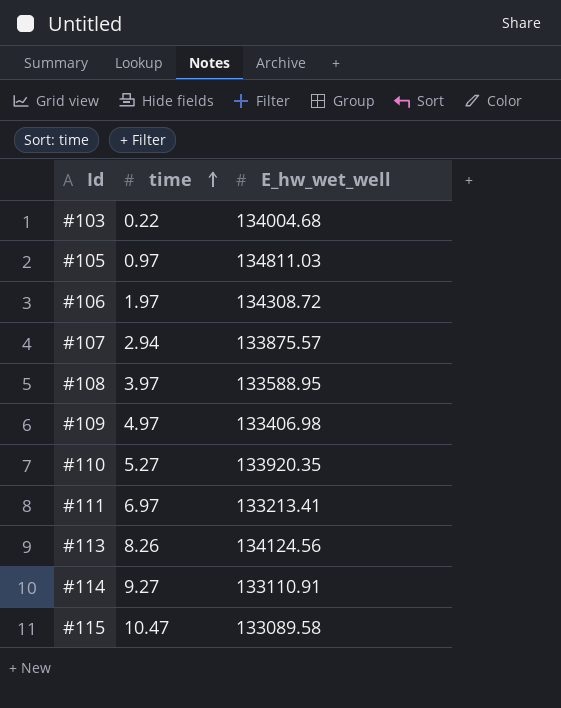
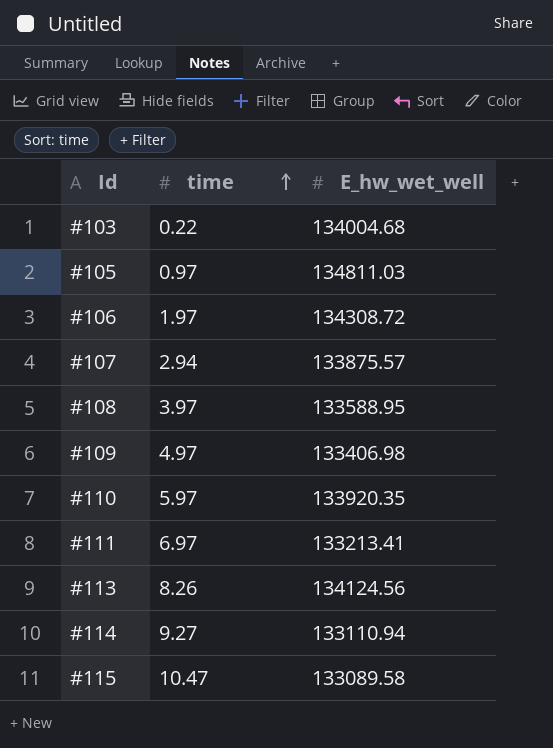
#110 | time: 5.27 -> 5.97
#114 | E_hw_wet_well: 133110.91 -> 133110.94

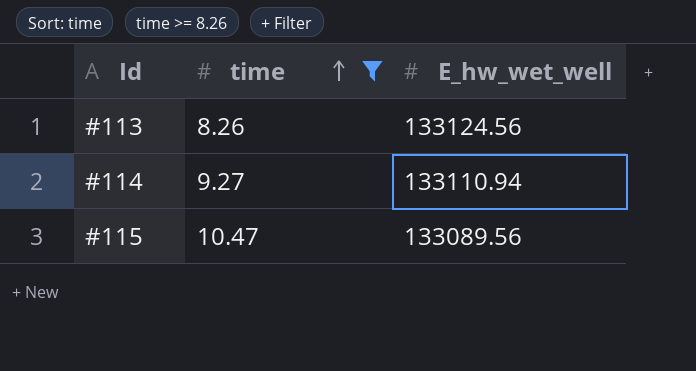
filter: none -> time >= 8.26
#113 | E_hw_wet_well: 134124.56 -> 133124.56
#115 | E_hw_wet_well: 133089.58 -> 133089.56

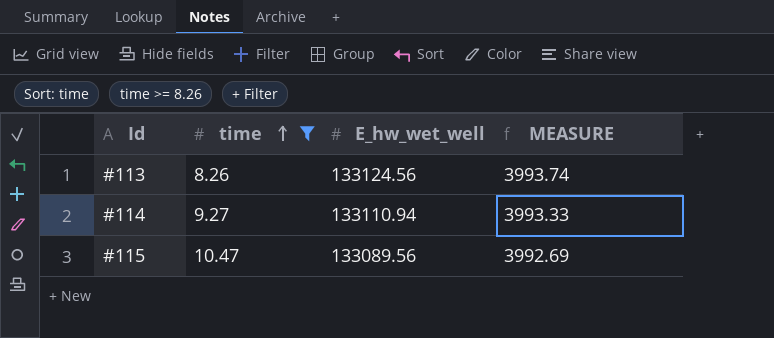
column MEASURE | formula: none -> [E_hw_wet_well] * 0.03

